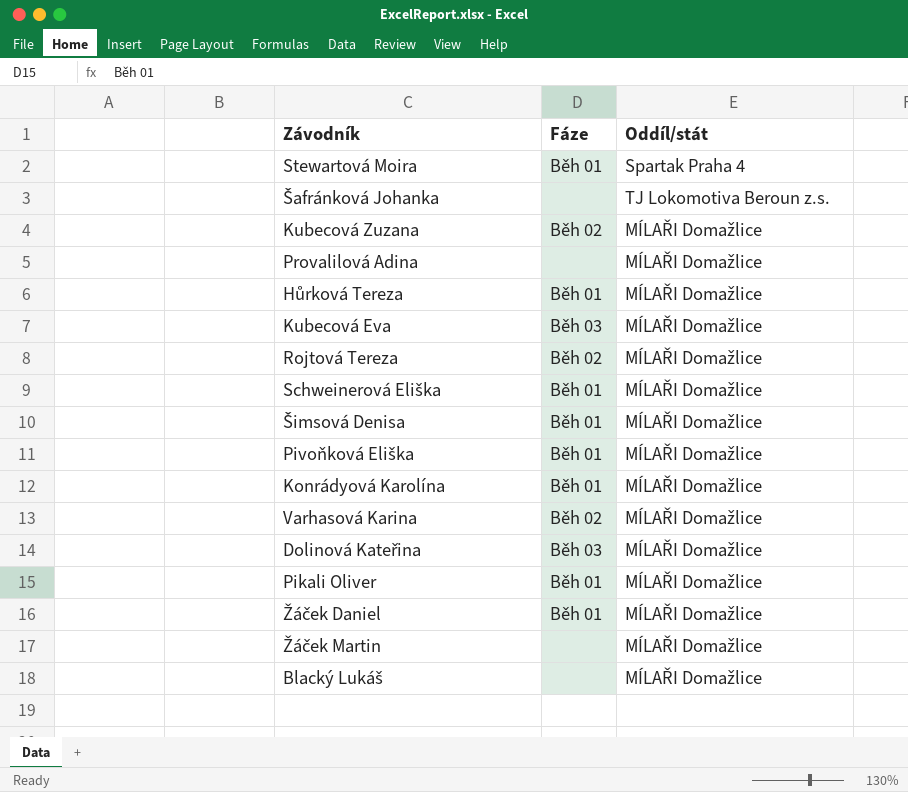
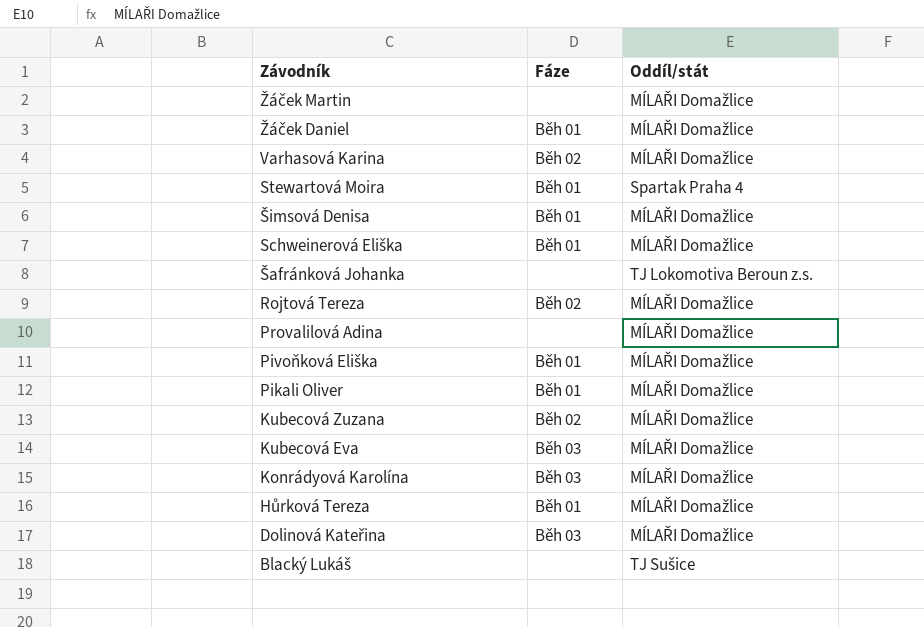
row order: none -> Závodník descending
Konrádyová Karolína | Fáze: Běh 01 -> Běh 03
Blacký Lukáš | Oddíl/stát: MÍLAŘI Domažlice -> TJ Sušice

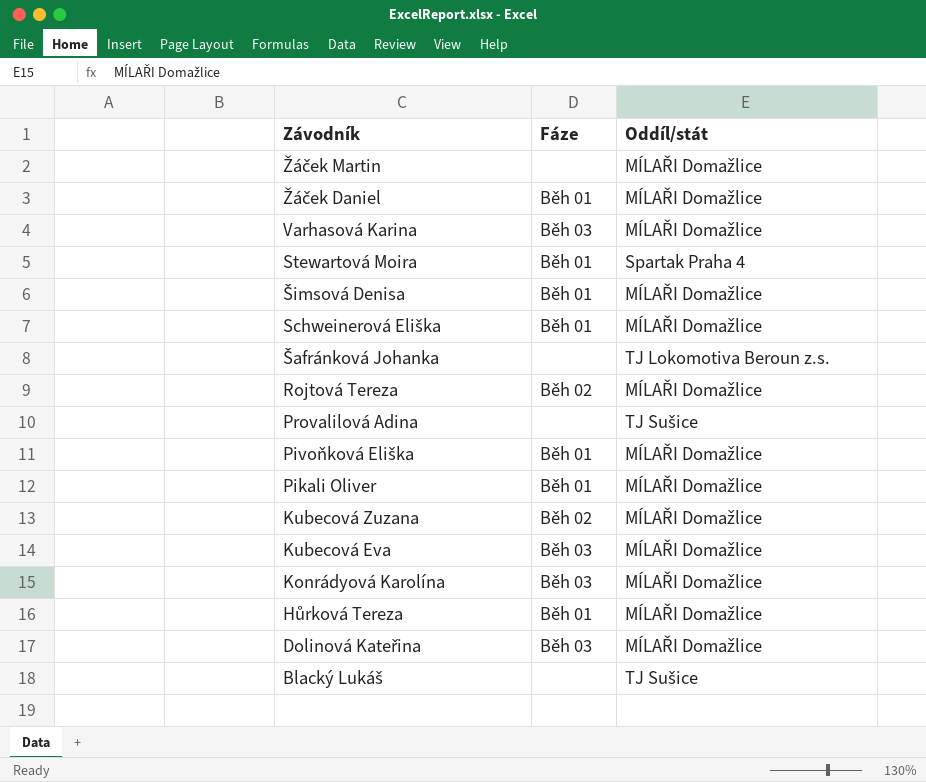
Varhasová Karina | Fáze: Běh 02 -> Běh 03
Provalilová Adina | Oddíl/stát: MÍLAŘI Domažlice -> TJ Sušice

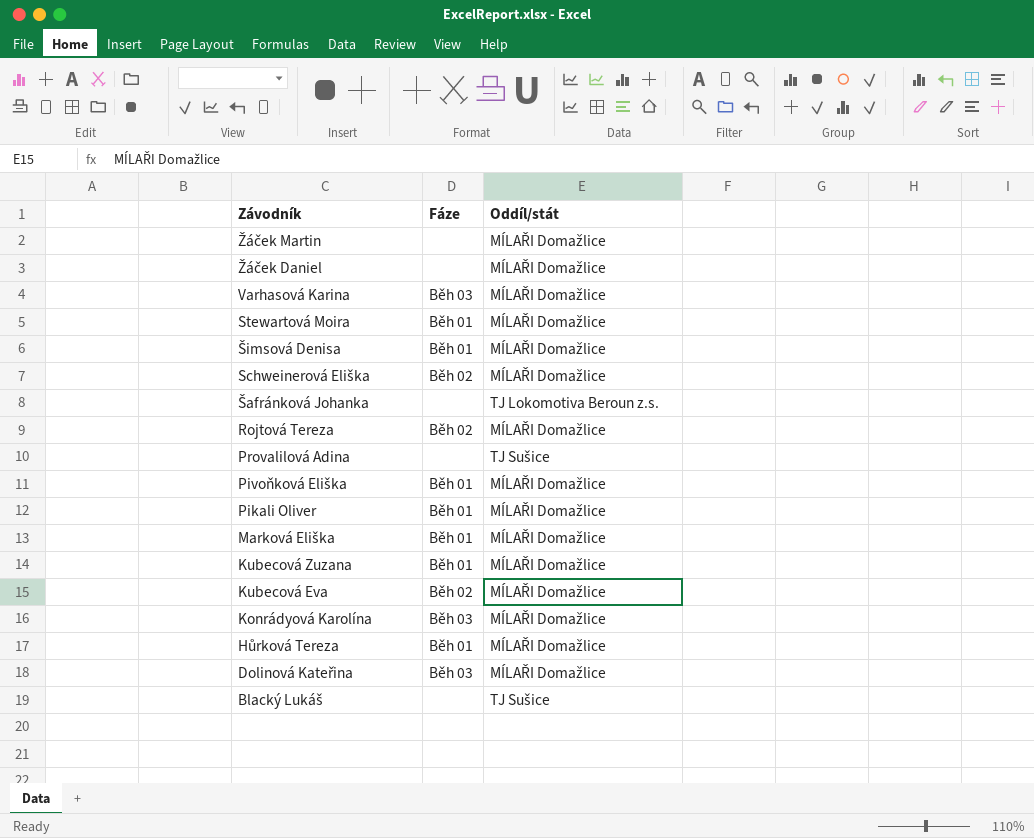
Žáček Daniel | Fáze: Běh 01 -> none
Stewartová Moira | Oddíl/stát: Spartak Praha 4 -> MÍLAŘI Domažlice
Schweinerová Eliška | Fáze: Běh 01 -> Běh 02
row Marková Eliška: none -> Běh 01 | MÍLAŘI Domažlice
Kubecová Zuzana | Fáze: Běh 02 -> Běh 01
Kubecová Eva | Fáze: Běh 03 -> Běh 02

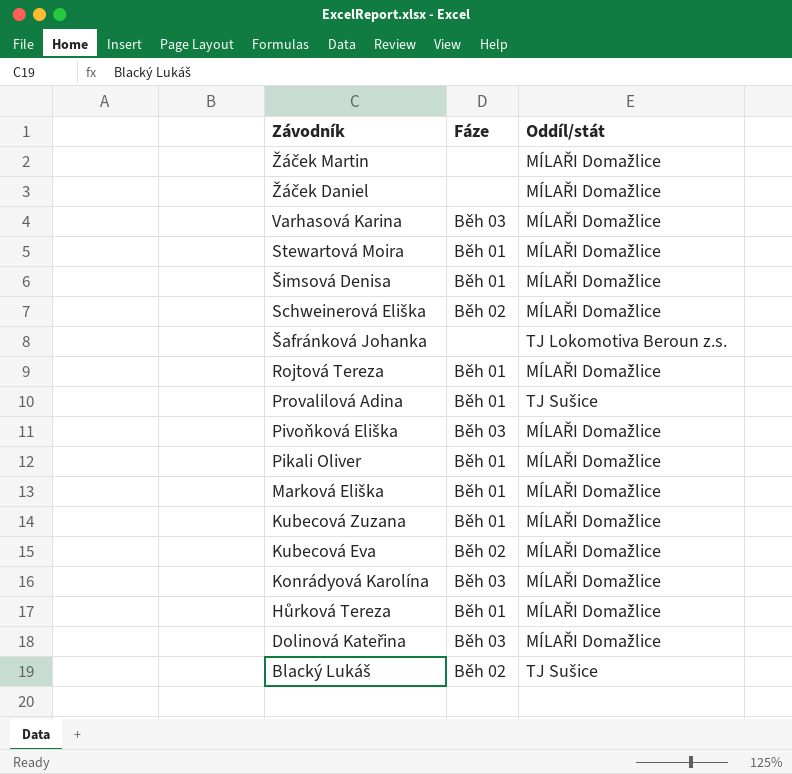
Rojtová Tereza | Fáze: Běh 02 -> Běh 01
Provalilová Adina | Fáze: none -> Běh 01
Pivoňková Eliška | Fáze: Běh 01 -> Běh 03
Blacký Lukáš | Fáze: none -> Běh 02

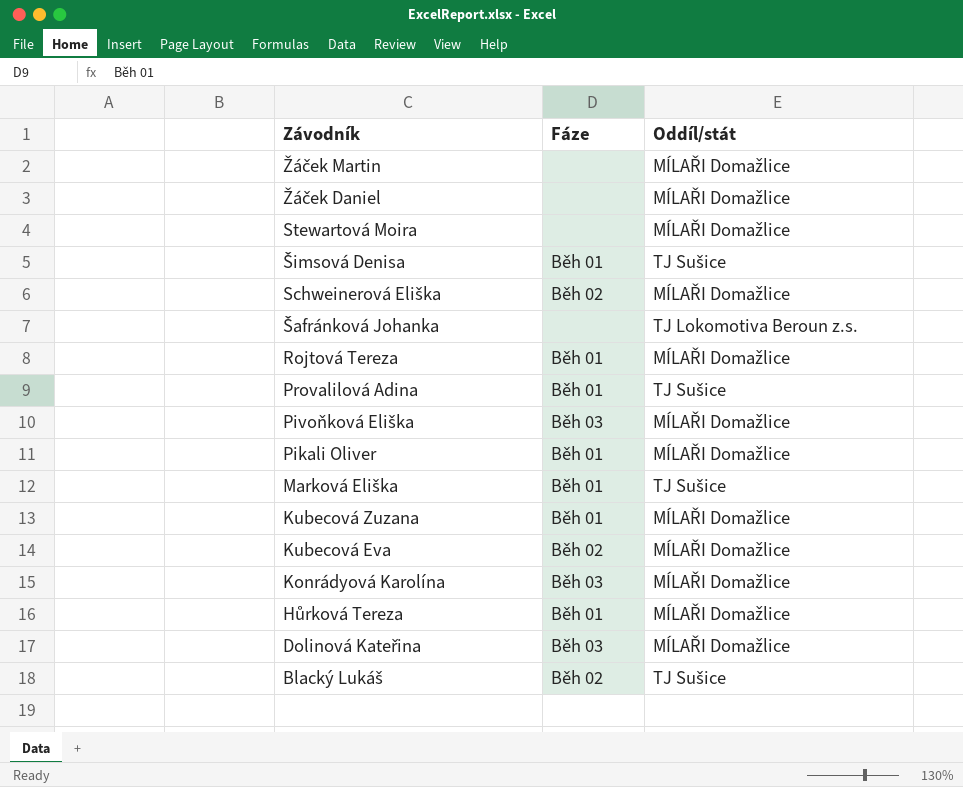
row Varhasová Karina: Běh 03 | MÍLAŘI Domažlice -> none
Stewartová Moira | Fáze: Běh 01 -> none
Šimsová Denisa | Oddíl/stát: MÍLAŘI Domažlice -> TJ Sušice
Marková Eliška | Oddíl/stát: MÍLAŘI Domažlice -> TJ Sušice

